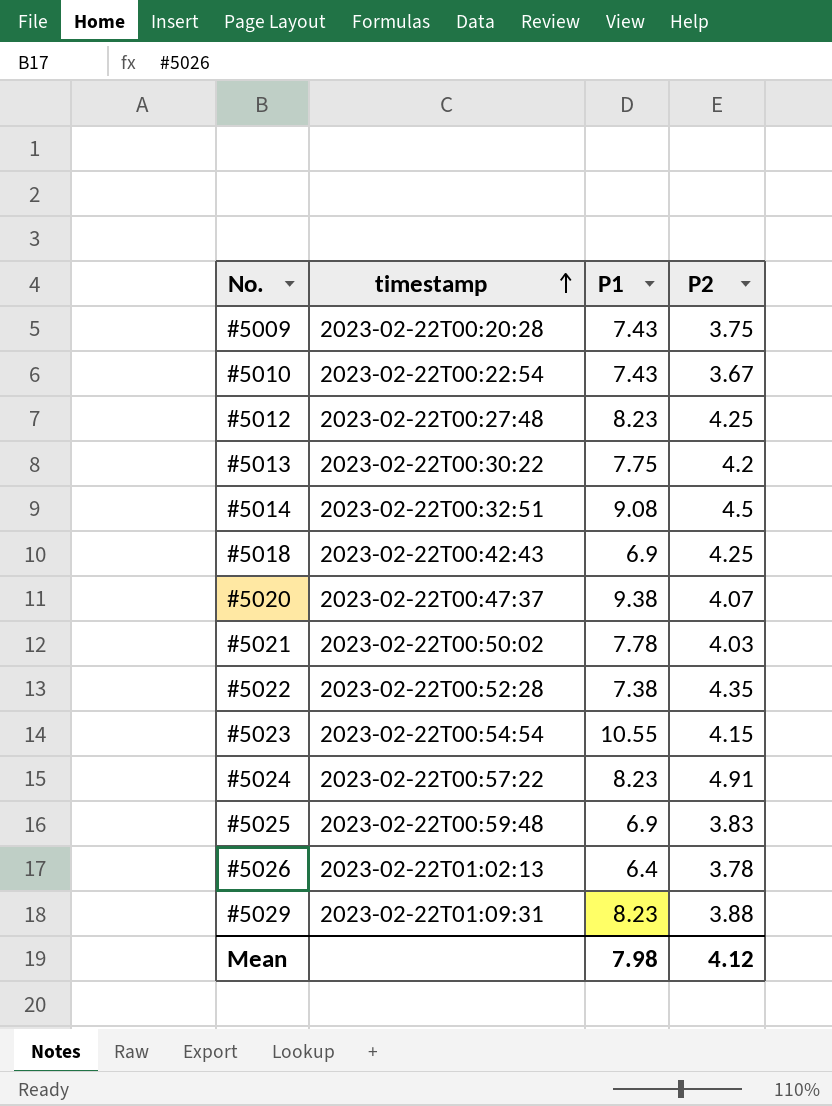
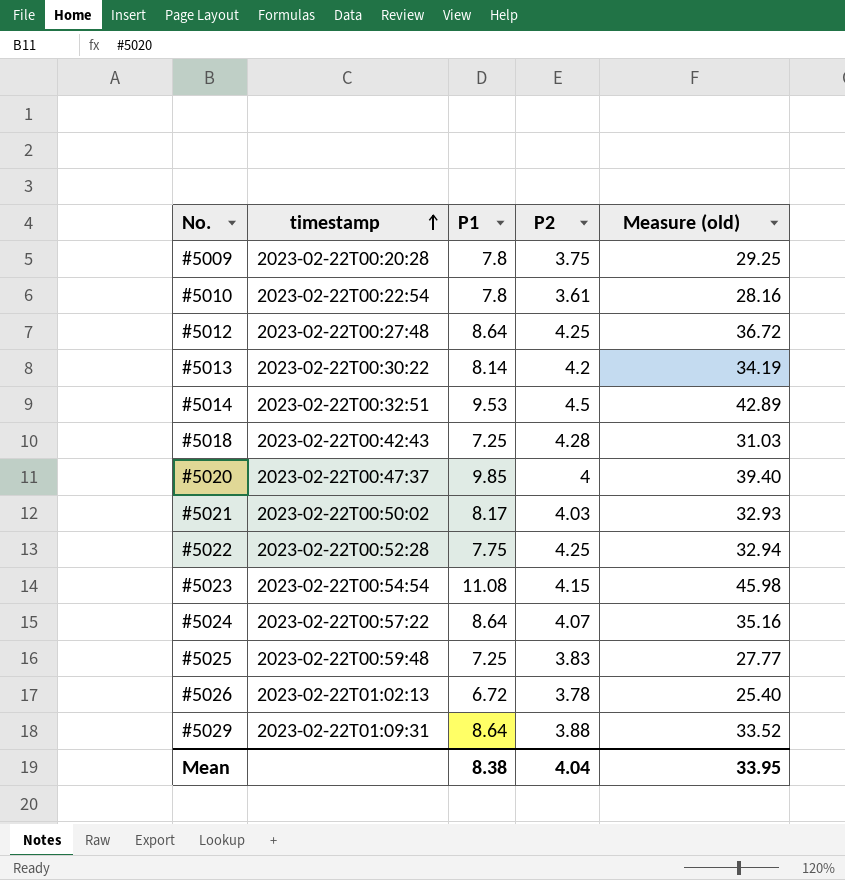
column Measure (old) | formula: none -> [P1] * [P2]
#5009 | P1: 7.43 -> 7.8
#5010 | P1: 7.43 -> 7.8
#5010 | P2: 3.67 -> 3.61
#5012 | P1: 8.23 -> 8.64
#5013 | P1: 7.75 -> 8.14
#5014 | P1: 9.08 -> 9.53
#5018 | P1: 6.9 -> 7.25
#5018 | P2: 4.25 -> 4.28
#5020 | P1: 9.38 -> 9.85
#5020 | P2: 4.07 -> 4
#5021 | P1: 7.78 -> 8.17
#5022 | P1: 7.38 -> 7.75
#5022 | P2: 4.35 -> 4.25
#5023 | P1: 10.55 -> 11.08
#5024 | P1: 8.23 -> 8.64
#5024 | P2: 4.91 -> 4.07
#5025 | P1: 6.9 -> 7.25
#5026 | P1: 6.4 -> 6.72
#5029 | P1: 8.23 -> 8.64
Mean | P1: 7.98 -> 8.38
Mean | P2: 4.12 -> 4.04

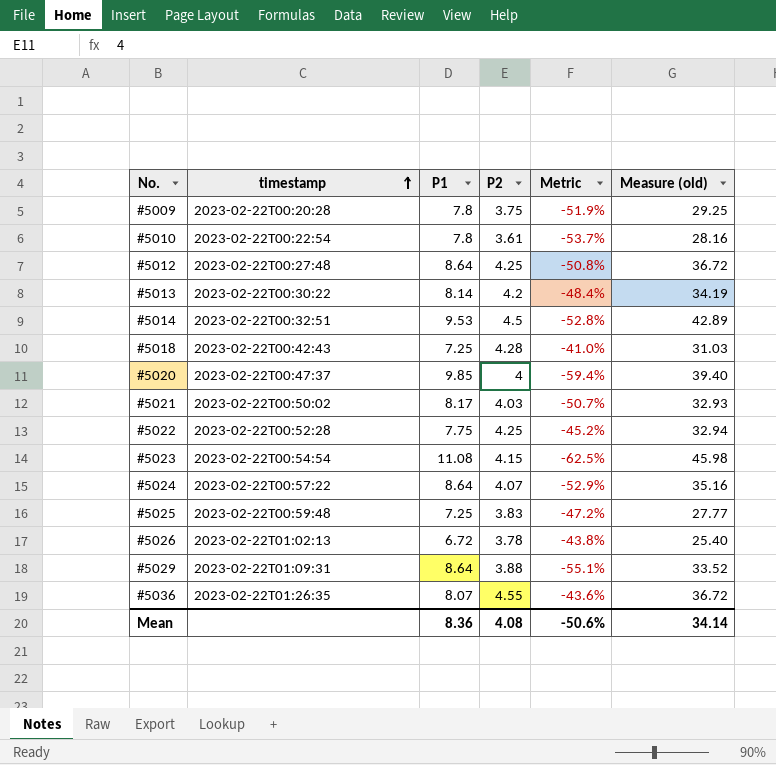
column Metric | formula: none -> ([P2] - [P1]) / [P1]
row #5036: none -> 2023-02-22T01:26:35 | 8.07 | 4.55 | -43.6% | 36.72
Mean | P1: 8.38 -> 8.36
Mean | P2: 4.04 -> 4.08
Mean | Measure (old): 33.95 -> 34.14

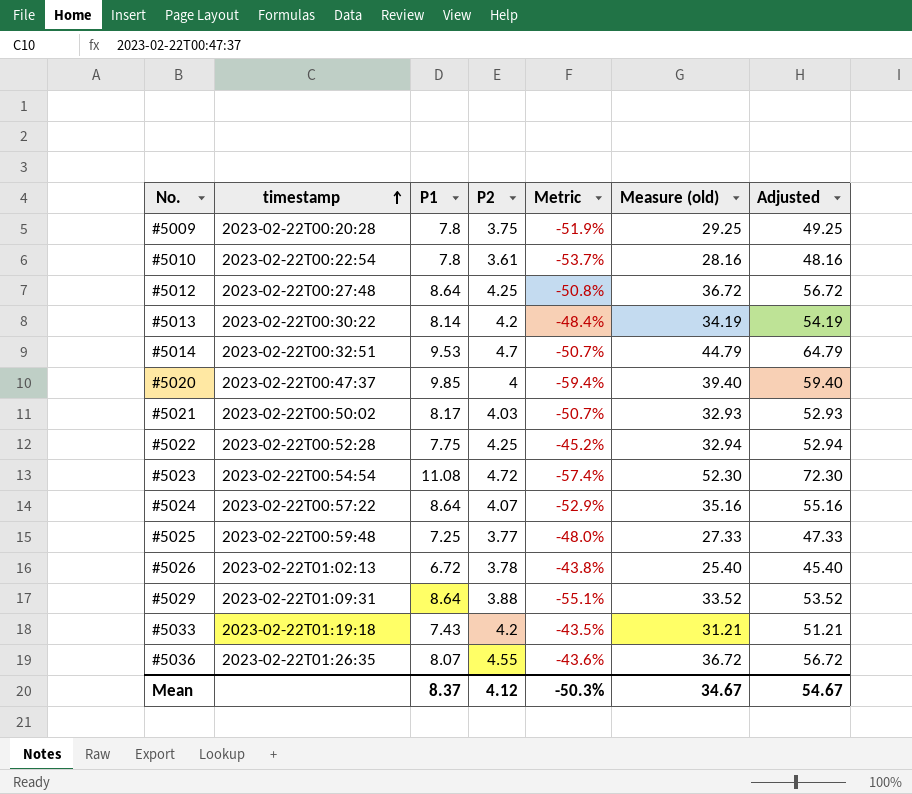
column Adjusted | formula: none -> [Measure (old)] + 20
row #5018: 2023-02-22T00:42:43 | 7.25 | 4.28 | -41.0% | 31.03 -> none
#5014 | P2: 4.5 -> 4.7
#5014 | Metric: -52.8% -> -50.7%
#5014 | Measure (old): 42.89 -> 44.79
#5023 | P2: 4.15 -> 4.72
#5023 | Metric: -62.5% -> -57.4%
#5023 | Measure (old): 45.98 -> 52.30
#5025 | P2: 3.83 -> 3.77
#5025 | Metric: -47.2% -> -48.0%
#5025 | Measure (old): 27.77 -> 27.33
row #5033: none -> 2023-02-22T01:19:18 | 7.43 | 4.2 | -43.5% | 31.21 | 51.21
Mean | P1: 8.36 -> 8.37
Mean | P2: 4.08 -> 4.12
Mean | Metric: -50.6% -> -50.3%
Mean | Measure (old): 34.14 -> 34.67

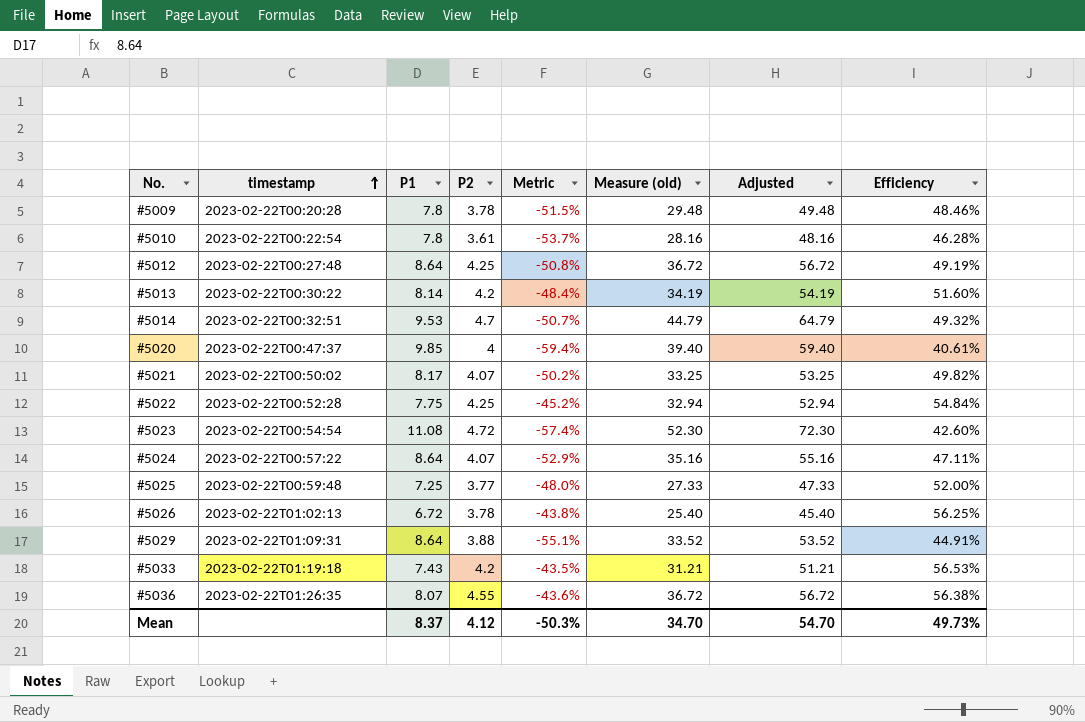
column Efficiency | formula: none -> [P2] / [P1]
#5009 | P2: 3.75 -> 3.78
#5009 | Metric: -51.9% -> -51.5%
#5009 | Measure (old): 29.25 -> 29.48
#5009 | Adjusted: 49.25 -> 49.48
#5021 | P2: 4.03 -> 4.07
#5021 | Metric: -50.7% -> -50.2%
#5021 | Measure (old): 32.93 -> 33.25
#5021 | Adjusted: 52.93 -> 53.25
Mean | Measure (old): 34.67 -> 34.70
Mean | Adjusted: 54.67 -> 54.70

